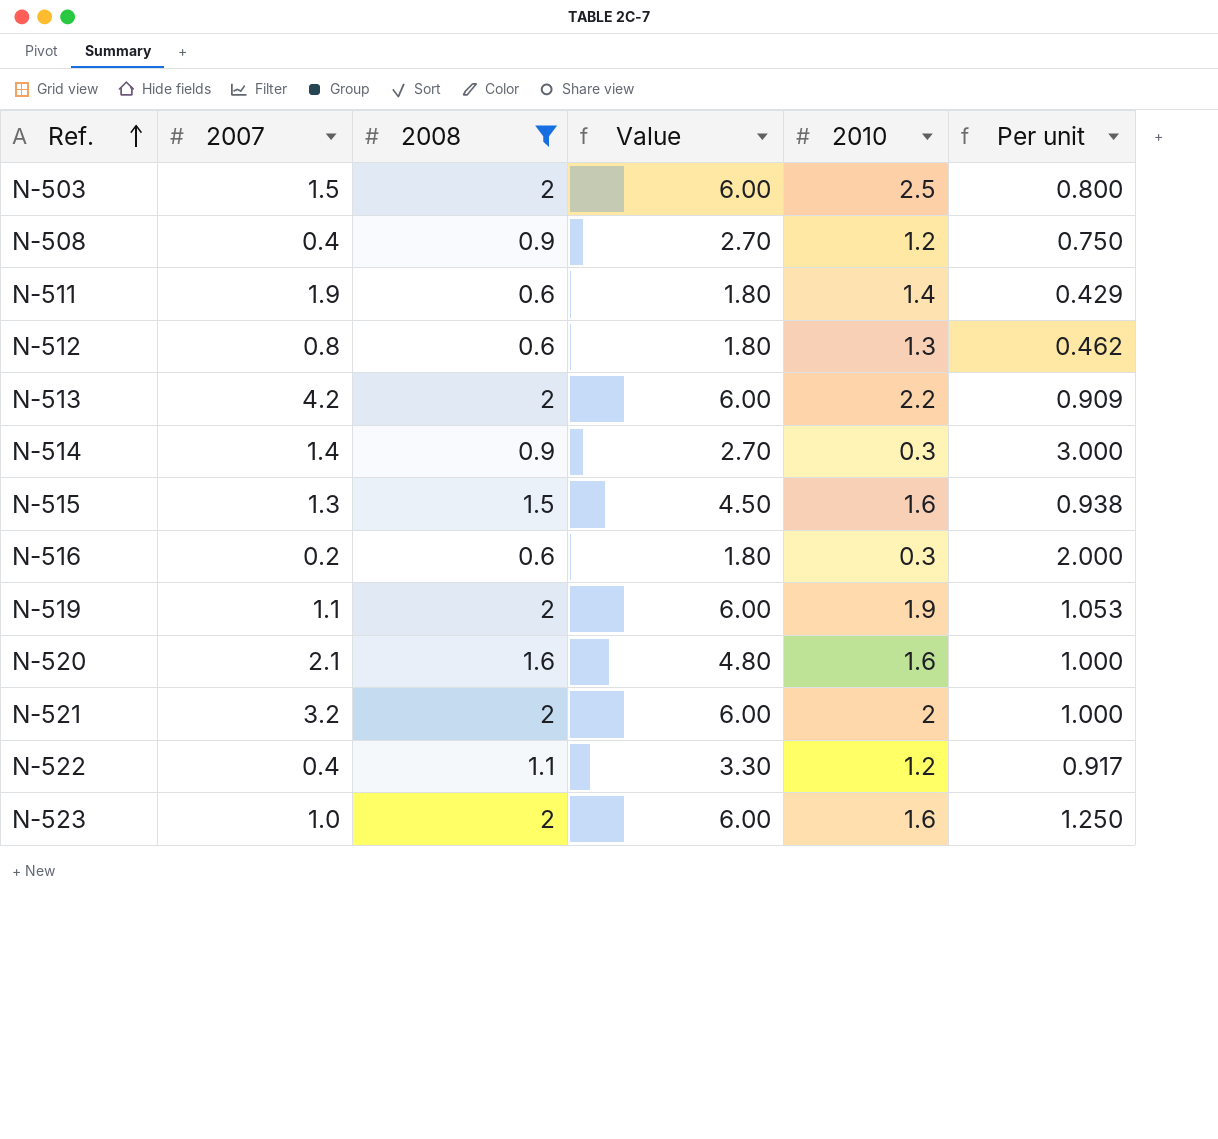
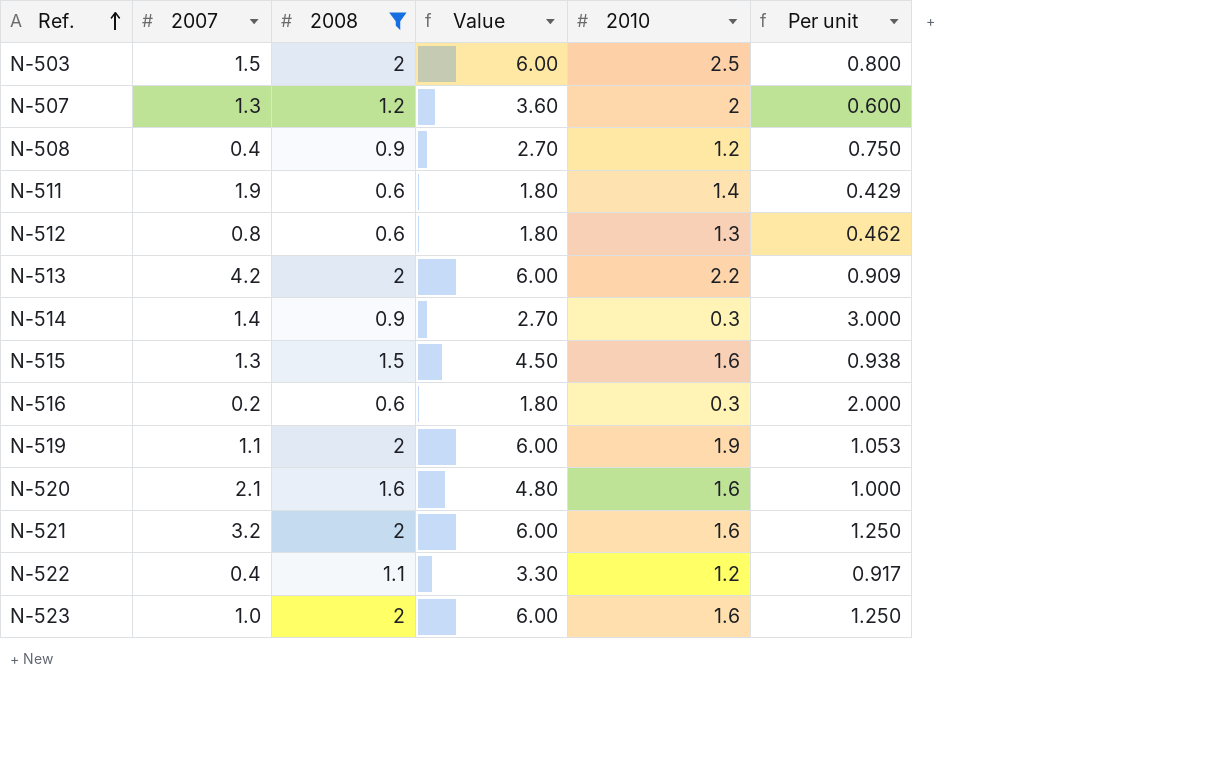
row N-507: none -> 1.3 | 1.2 | 3.60 | 2 | 0.600
N-521 | 2010: 2 -> 1.6
N-521 | Per unit: 1.000 -> 1.250

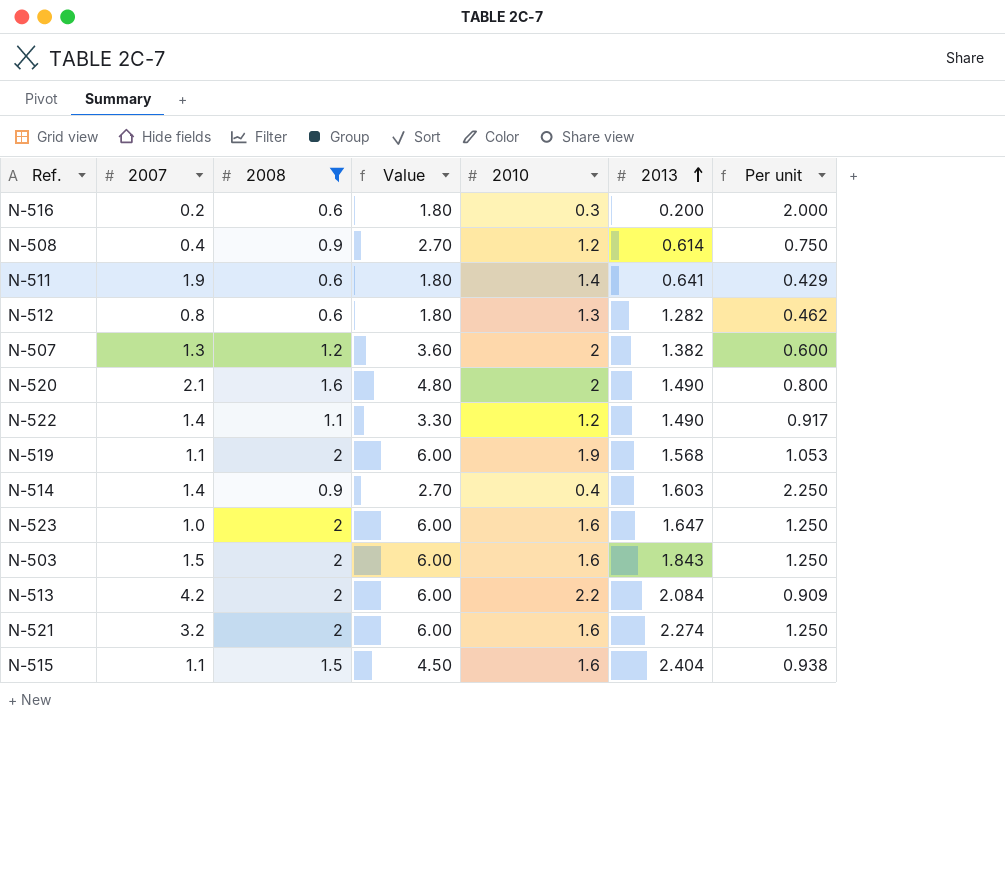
row order: Ref. ascending -> 2013 ascending
column 2013 | position: none -> 6
N-520 | 2010: 1.6 -> 2
N-520 | Per unit: 1.000 -> 0.800
N-522 | 2007: 0.4 -> 1.4
N-514 | 2010: 0.3 -> 0.4
N-514 | Per unit: 3.000 -> 2.250
N-503 | 2010: 2.5 -> 1.6
N-503 | Per unit: 0.800 -> 1.250
N-515 | 2007: 1.3 -> 1.1

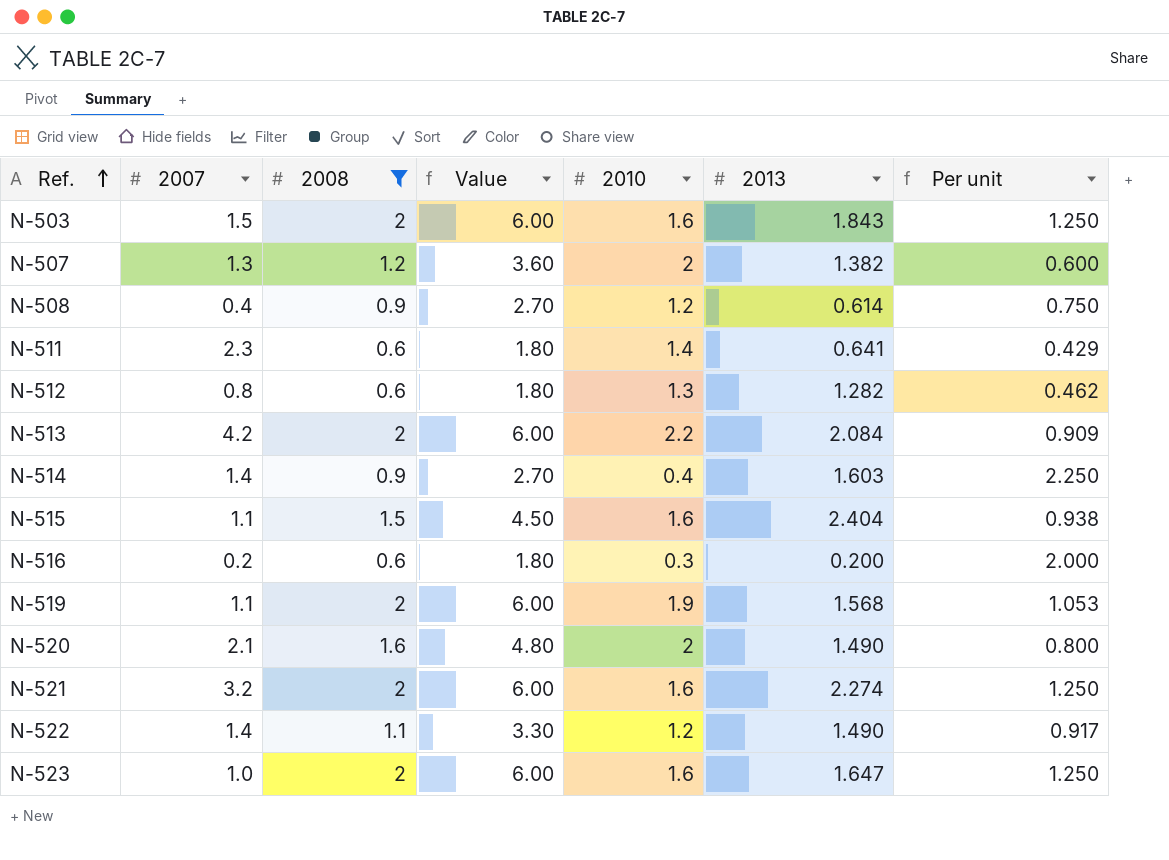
row order: 2013 ascending -> Ref. ascending
N-511 | 2007: 1.9 -> 2.3

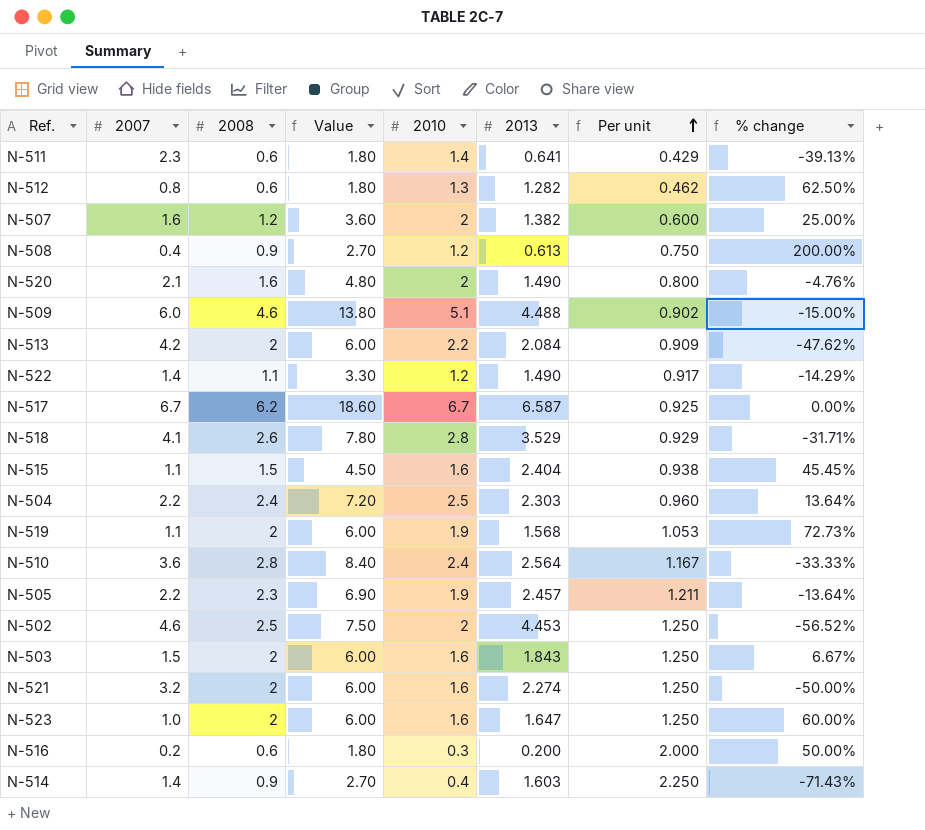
filter: 2008 <= 2 -> none
row order: Ref. ascending -> Per unit ascending
column % change | formula: none -> ([2010] - [2007]) / [2007]
N-507 | 2007: 1.3 -> 1.6
N-508 | 2013: 0.614 -> 0.613

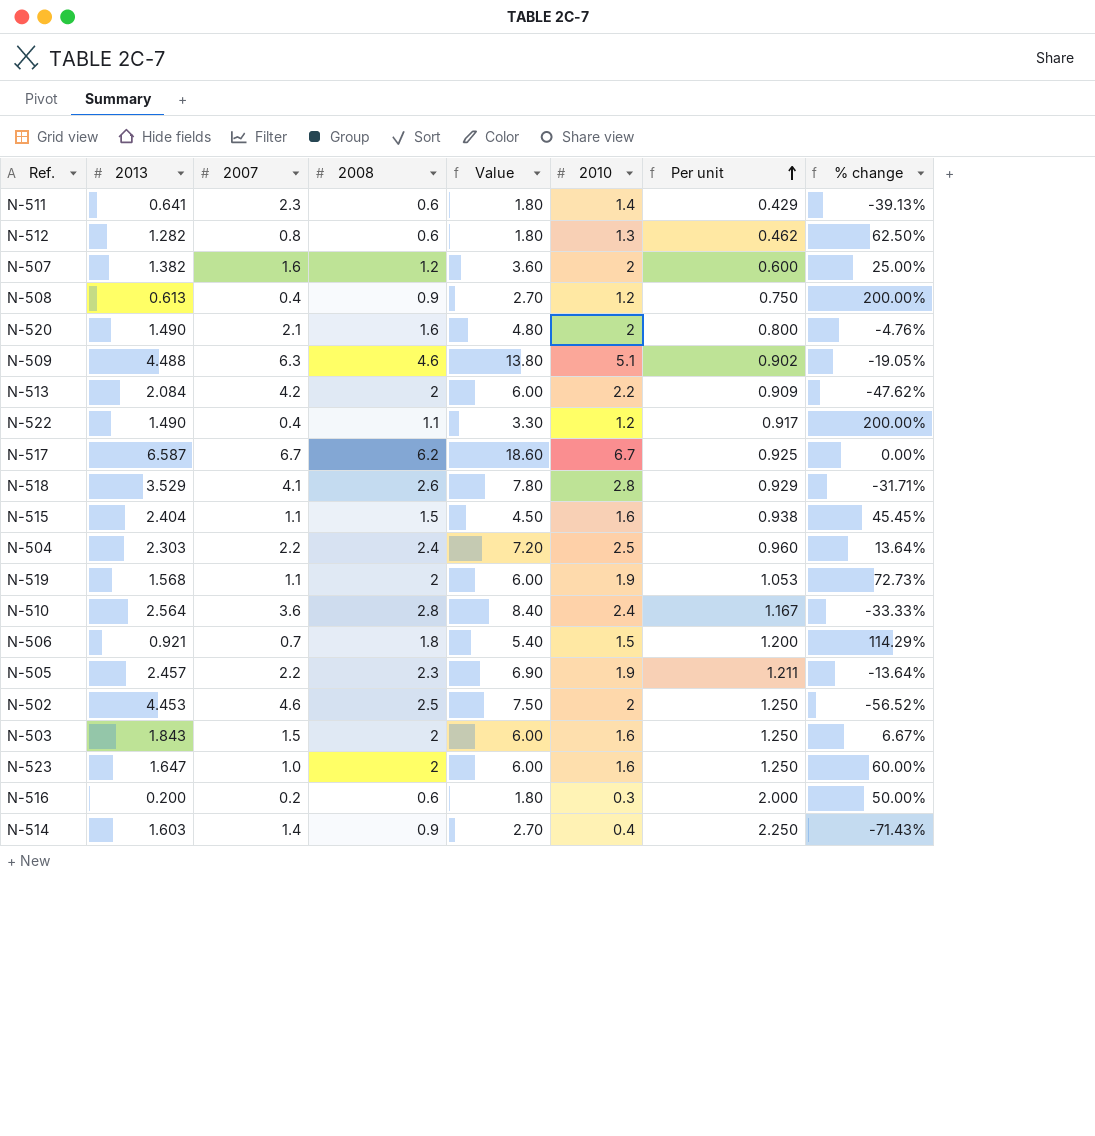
column 2013 | position: 6 -> 2
row N-521: 3.2 | 2 | 6.00 | 1.6 | 2.274 | 1.250 | -50.00% -> none
N-509 | 2007: 6.0 -> 6.3
N-509 | % change: -15.00% -> -19.05%
N-522 | 2007: 1.4 -> 0.4
N-522 | % change: -14.29% -> 200.00%
row N-506: none -> 0.921 | 0.7 | 1.8 | 5.40 | 1.5 | 1.200 | 114.29%

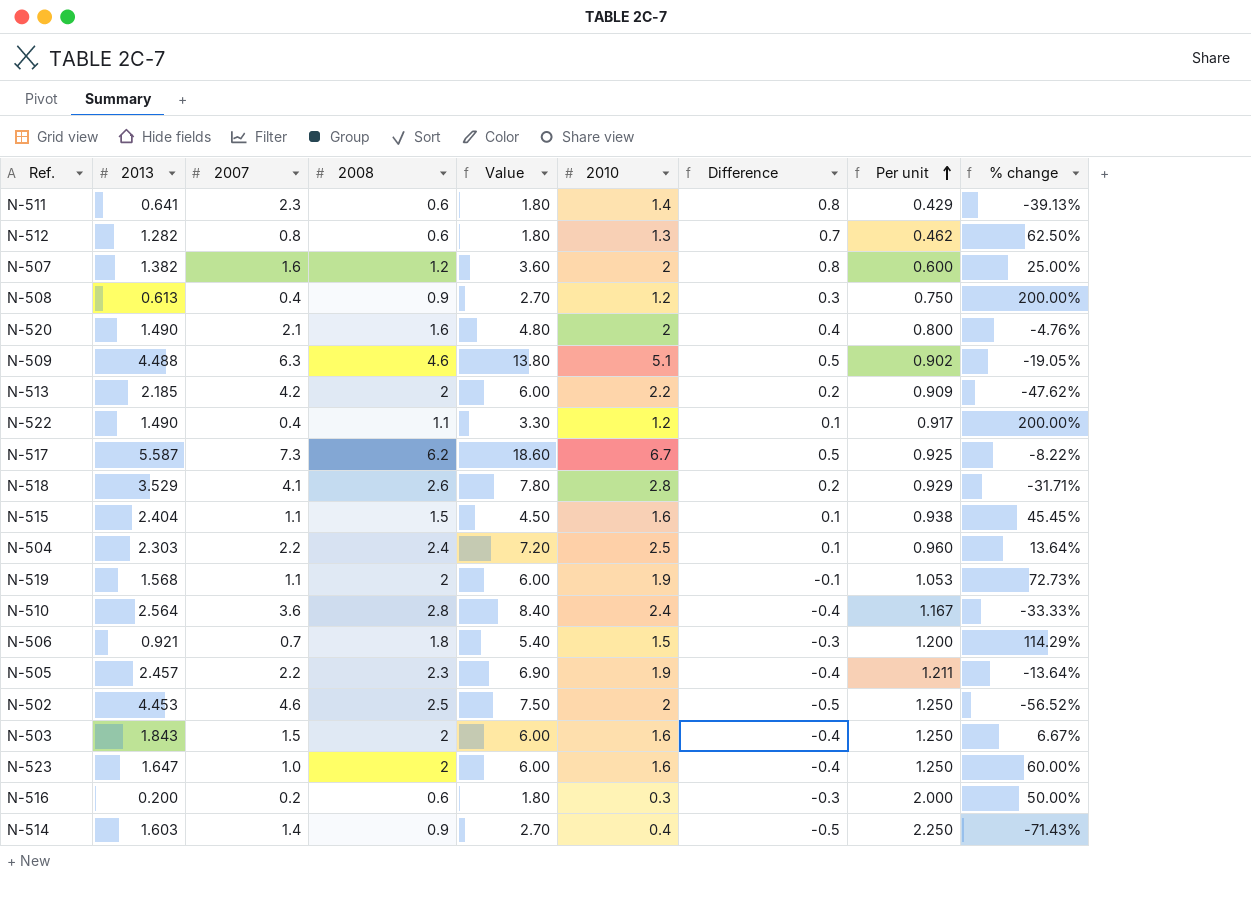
column Difference | formula: none -> [2010] - [2008]
N-513 | 2013: 2.084 -> 2.185
N-517 | 2013: 6.587 -> 5.587
N-517 | 2007: 6.7 -> 7.3
N-517 | % change: 0.00% -> -8.22%

